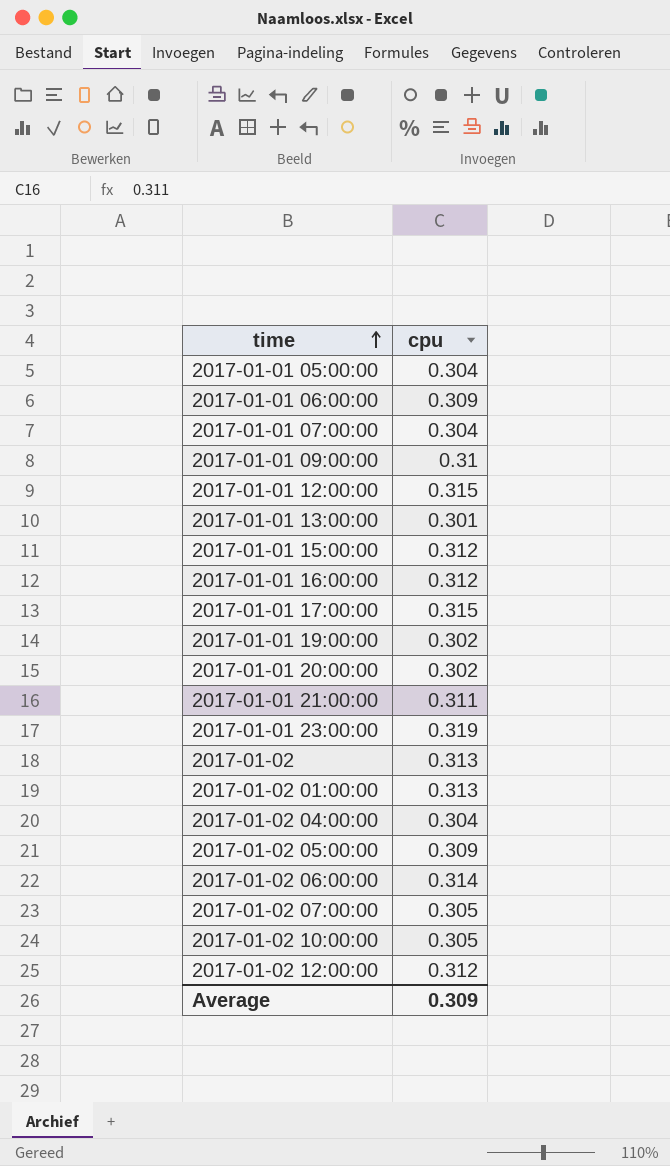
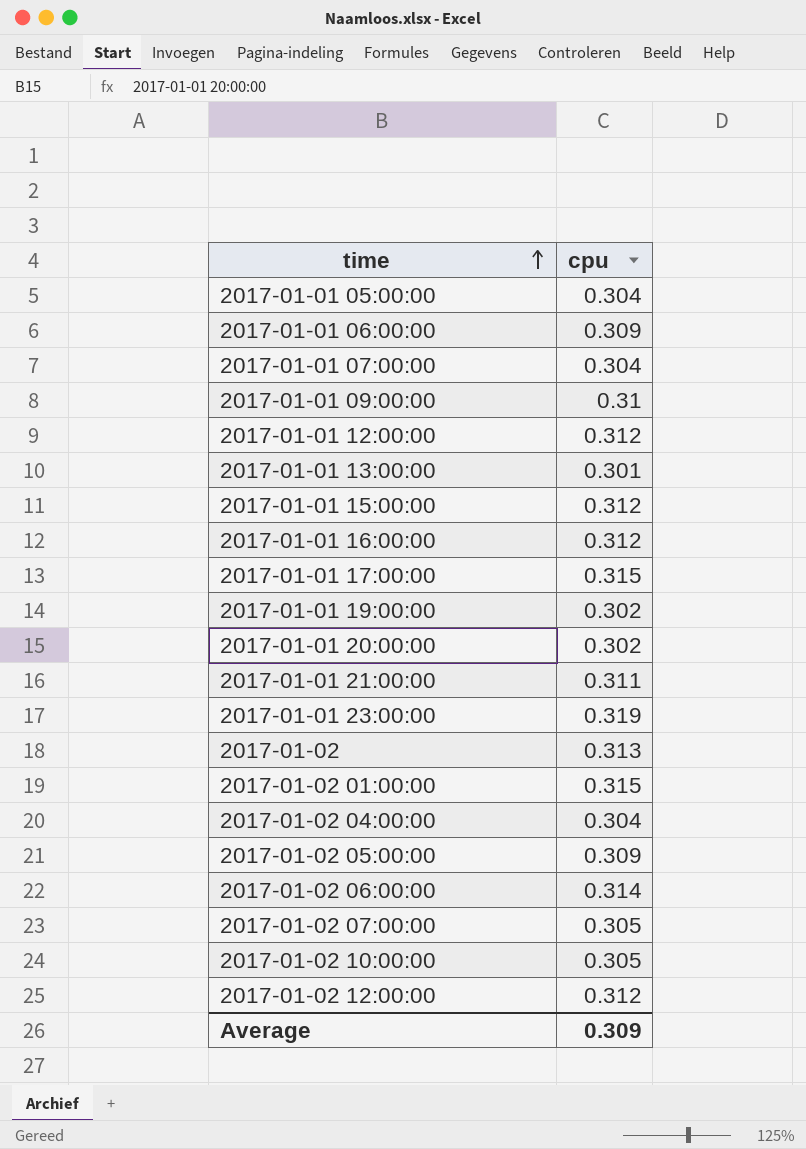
2017-01-01 12:00:00 | cpu: 0.315 -> 0.312
2017-01-02 01:00:00 | cpu: 0.313 -> 0.315

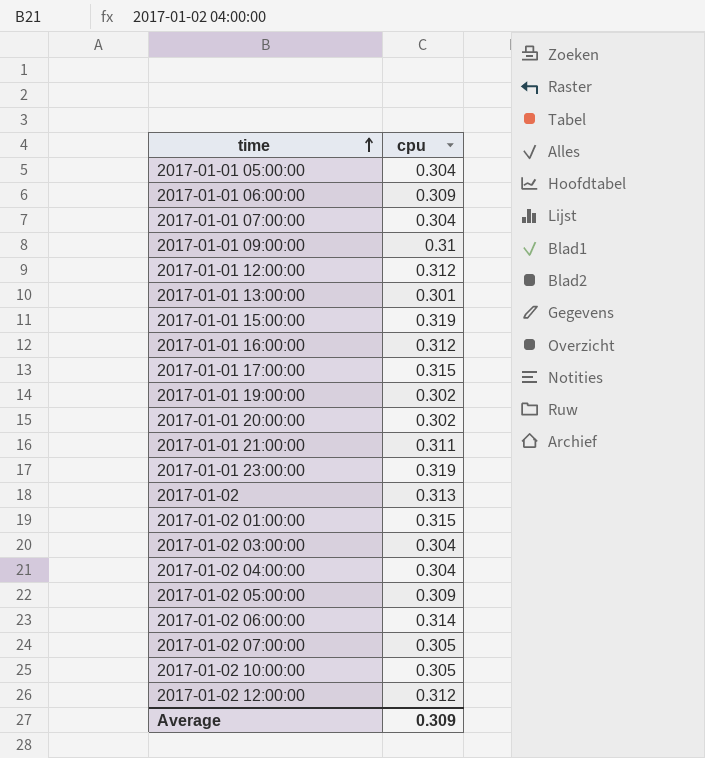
2017-01-01 15:00:00 | cpu: 0.312 -> 0.319
row 2017-01-02 03:00:00: none -> 0.304

